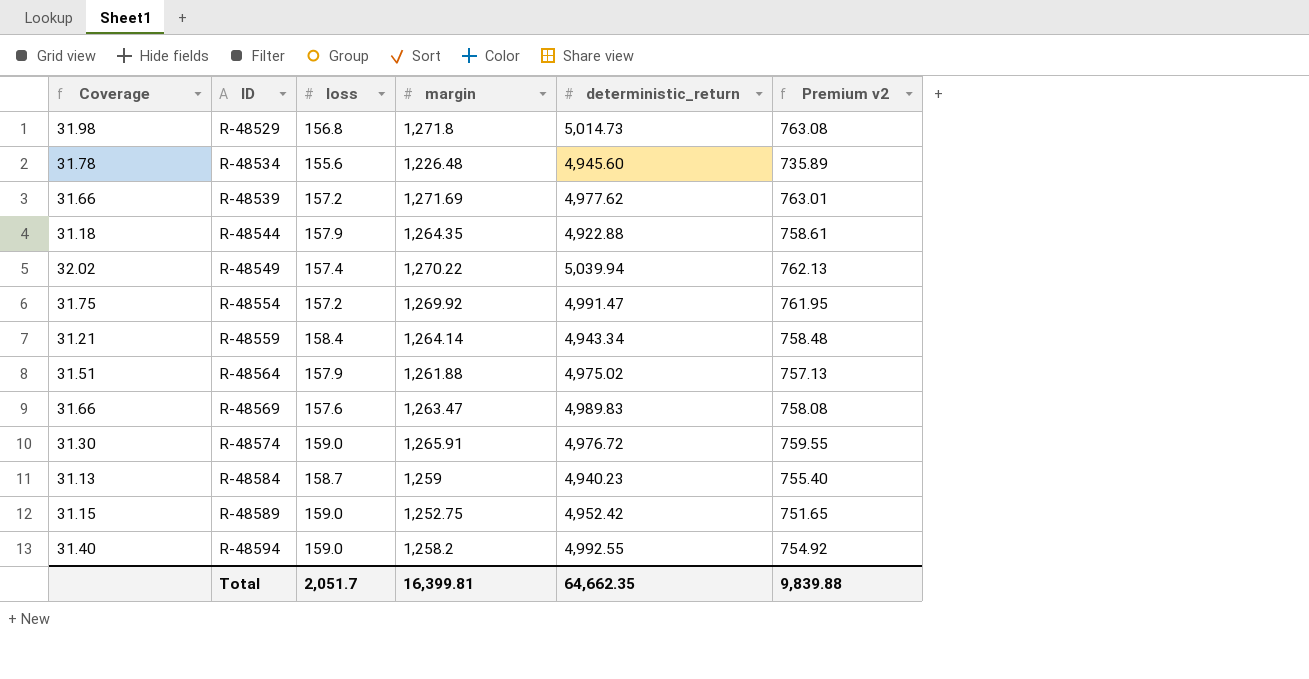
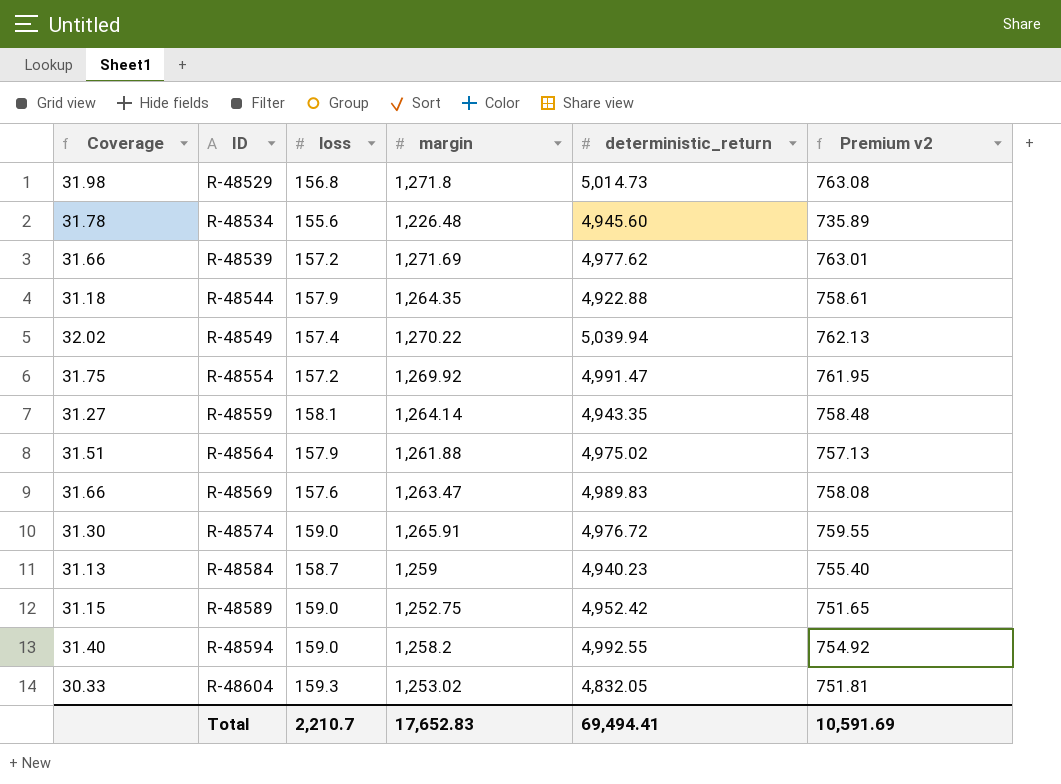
R-48559 | Coverage: 31.21 -> 31.27
R-48559 | loss: 158.4 -> 158.1
R-48559 | deterministic_return: 4,943.34 -> 4,943.35
row R-48604: none -> 30.33 | 159.3 | 1,253.02 | 4,832.05 | 751.81
Total | loss: 2,051.7 -> 2,210.7
Total | margin: 16,399.81 -> 17,652.83
Total | deterministic_return: 64,662.35 -> 69,494.41
Total | Premium v2: 9,839.88 -> 10,591.69

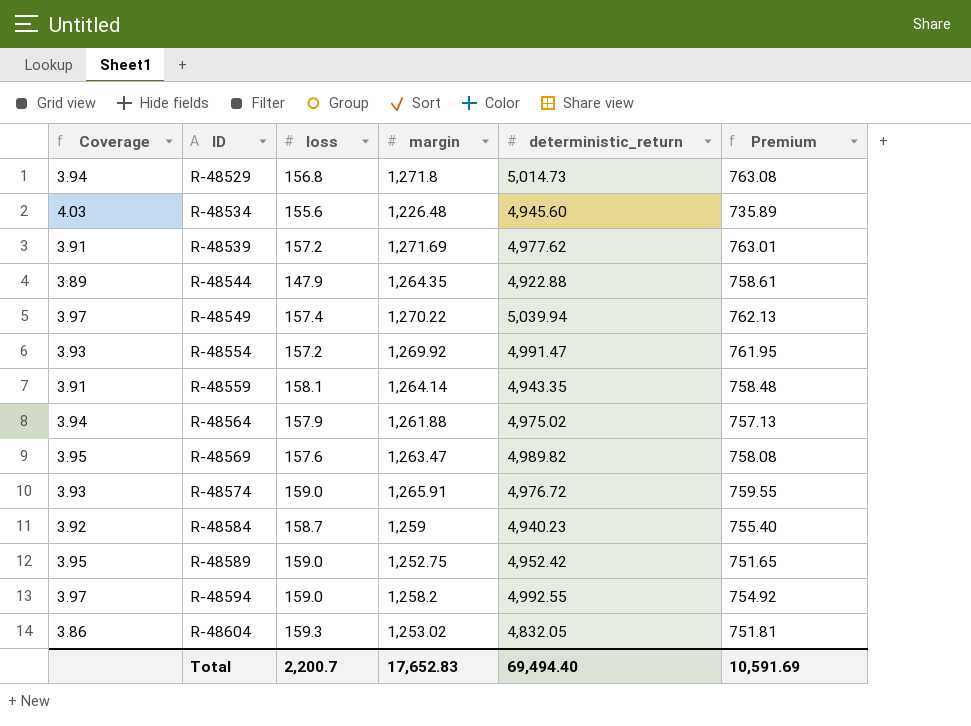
column Coverage | formula: [deterministic_return] / [loss] -> [deterministic_return] / [margin]
column name: Premium v2 -> Premium
R-48544 | loss: 157.9 -> 147.9
R-48569 | deterministic_return: 4,989.83 -> 4,989.82
Total | loss: 2,210.7 -> 2,200.7
Total | deterministic_return: 69,494.41 -> 69,494.40

